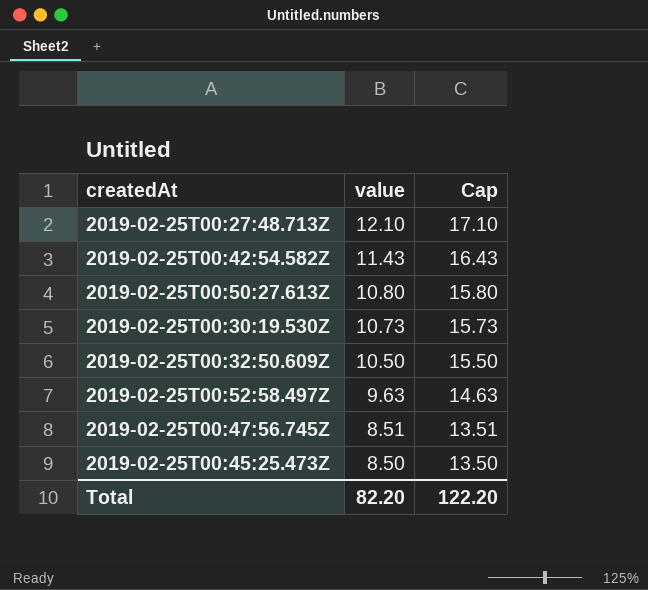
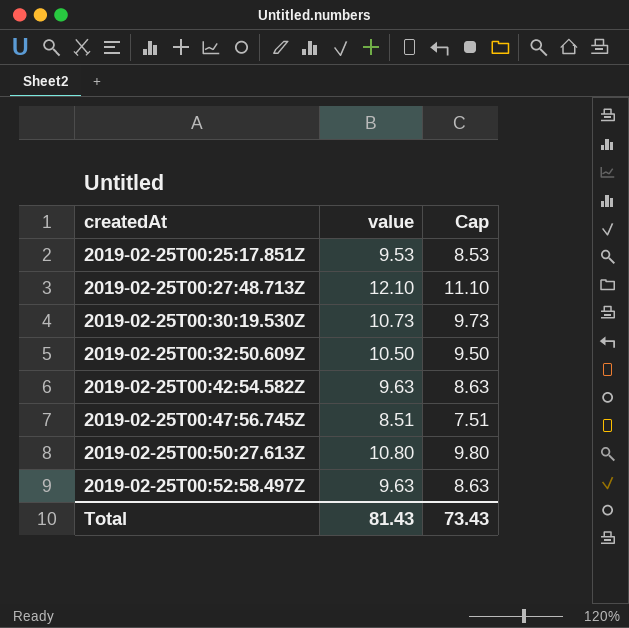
row order: value descending -> createdAt ascending
column Cap | formula: [value] + 5 -> [value] - 1
row 2019-02-25T00:45:25.473Z: 8.50 | 13.50 -> none
row 2019-02-25T00:25:17.851Z: none -> 9.53 | 8.53
2019-02-25T00:42:54.582Z | value: 11.43 -> 9.63
Total | value: 82.20 -> 81.43
Total | Cap: 122.20 -> 73.43

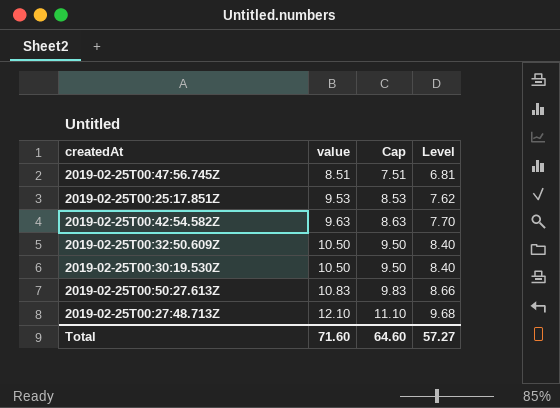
row order: createdAt ascending -> value ascending
column Level | formula: none -> [value] * 0.8
row 2019-02-25T00:52:58.497Z: 9.63 | 8.63 -> none
2019-02-25T00:30:19.530Z | value: 10.73 -> 10.50
2019-02-25T00:30:19.530Z | Cap: 9.73 -> 9.50
2019-02-25T00:50:27.613Z | value: 10.80 -> 10.83
2019-02-25T00:50:27.613Z | Cap: 9.80 -> 9.83
Total | value: 81.43 -> 71.60
Total | Cap: 73.43 -> 64.60

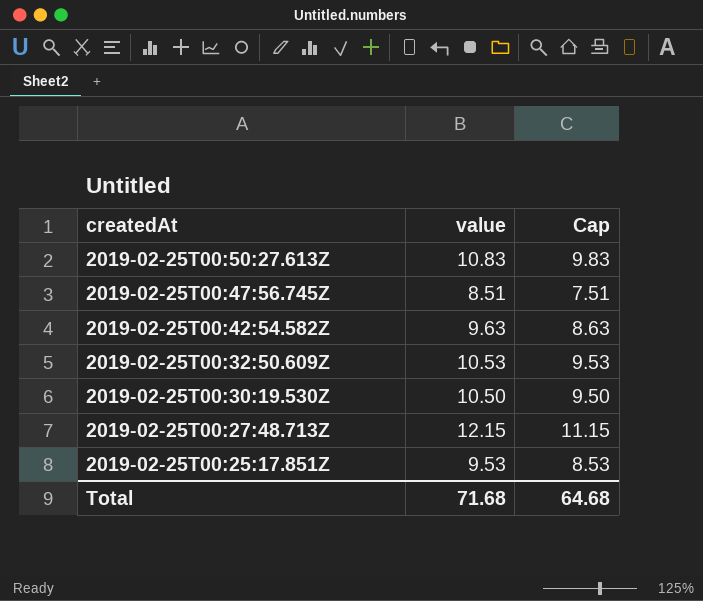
row order: value ascending -> createdAt descending
column Level | formula: [value] * 0.8 -> none
2019-02-25T00:32:50.609Z | value: 10.50 -> 10.53
2019-02-25T00:32:50.609Z | Cap: 9.50 -> 9.53
2019-02-25T00:27:48.713Z | value: 12.10 -> 12.15
2019-02-25T00:27:48.713Z | Cap: 11.10 -> 11.15
Total | value: 71.60 -> 71.68
Total | Cap: 64.60 -> 64.68

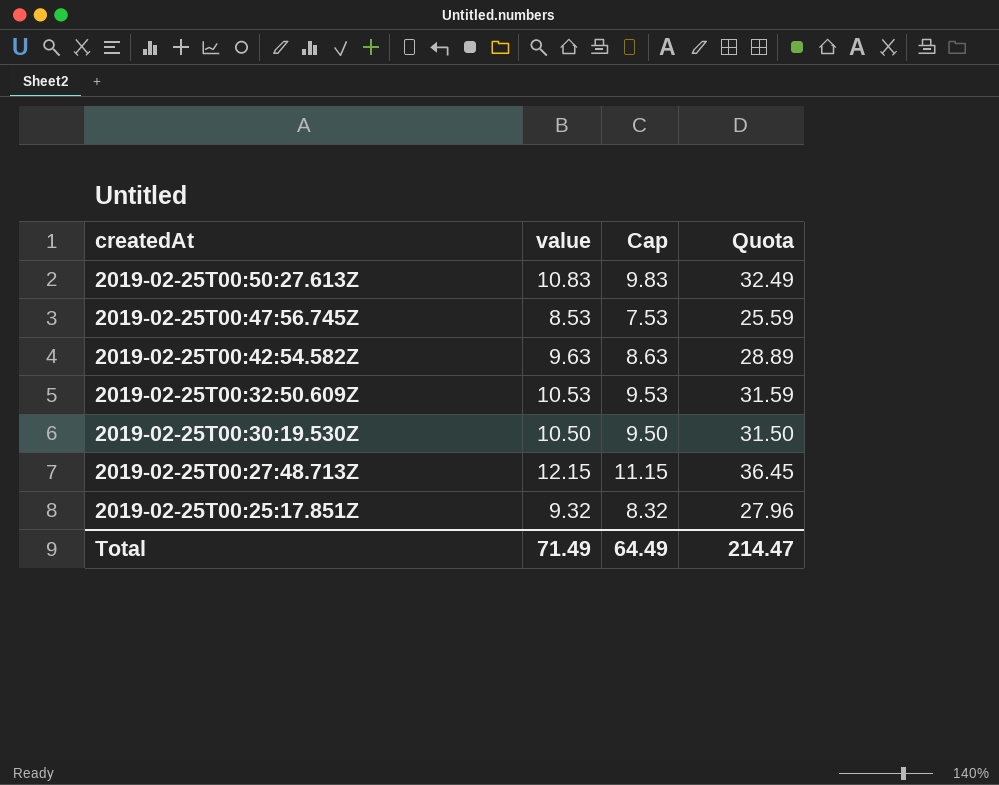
column Quota | formula: none -> [value] * 3
2019-02-25T00:47:56.745Z | value: 8.51 -> 8.53
2019-02-25T00:47:56.745Z | Cap: 7.51 -> 7.53
2019-02-25T00:25:17.851Z | value: 9.53 -> 9.32
2019-02-25T00:25:17.851Z | Cap: 8.53 -> 8.32
Total | value: 71.68 -> 71.49
Total | Cap: 64.68 -> 64.49

